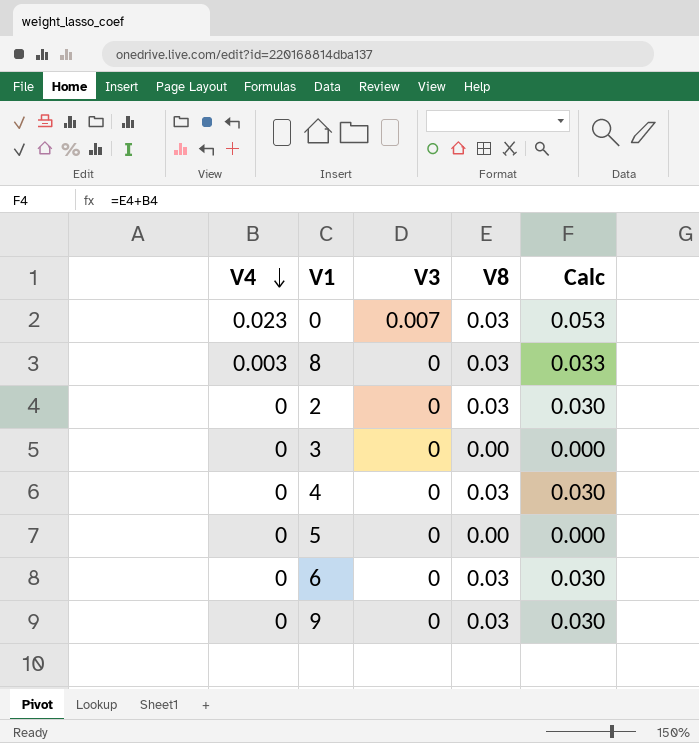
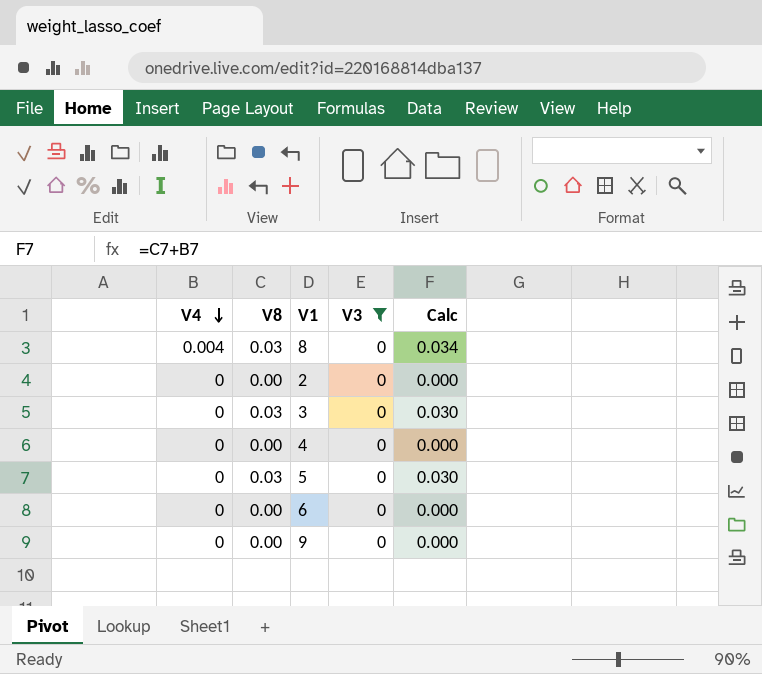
filter: none -> V3 = 0
column V8 | position: 4 -> 2
8 | V4: 0.003 -> 0.004
8 | Calc: 0.033 -> 0.034
2 | V8: 0.03 -> 0.00
2 | Calc: 0.030 -> 0.000
3 | V8: 0.00 -> 0.03
3 | Calc: 0.000 -> 0.030
4 | V8: 0.03 -> 0.00
4 | Calc: 0.030 -> 0.000
5 | V8: 0.00 -> 0.03
5 | Calc: 0.000 -> 0.030
6 | V8: 0.03 -> 0.00
6 | Calc: 0.030 -> 0.000
9 | V8: 0.03 -> 0.00
9 | Calc: 0.030 -> 0.000

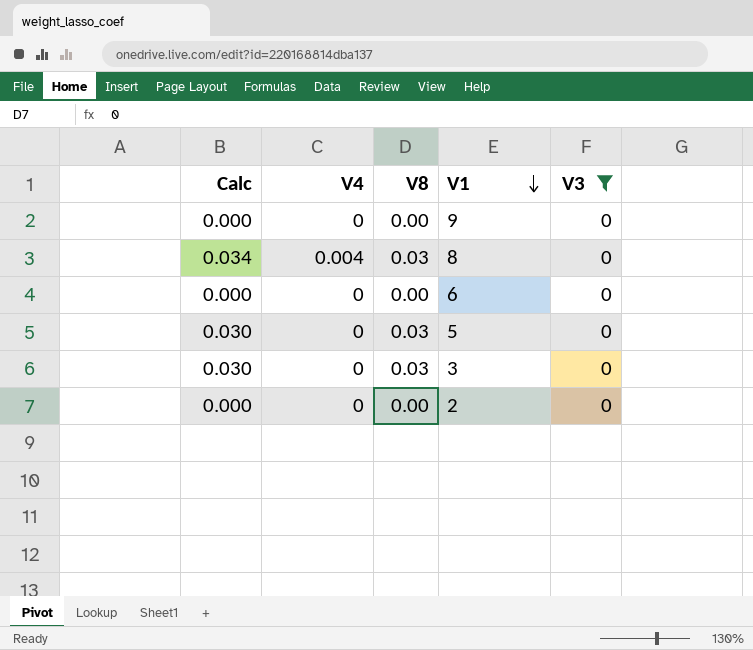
row order: V4 descending -> V1 descending
column Calc | position: 5 -> 1
row 4: 0 | 0.00 | 0 | 0.000 -> none

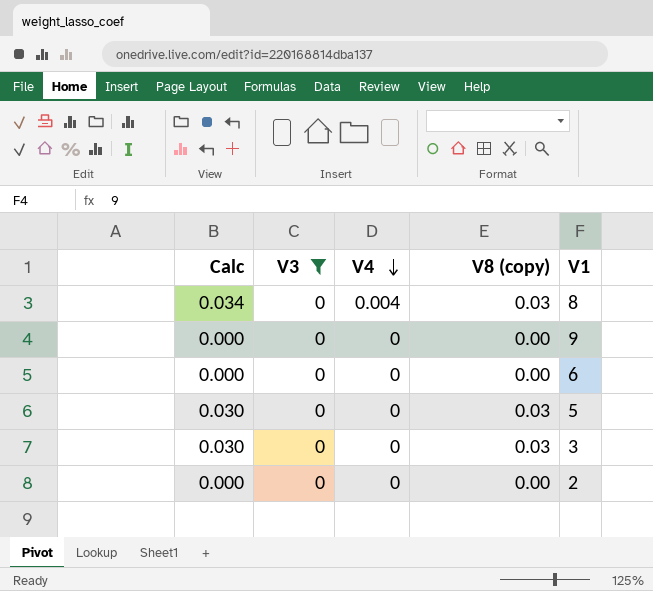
row order: V1 descending -> V4 descending
column V3 | position: 5 -> 2
column name: V8 -> V8 (copy)

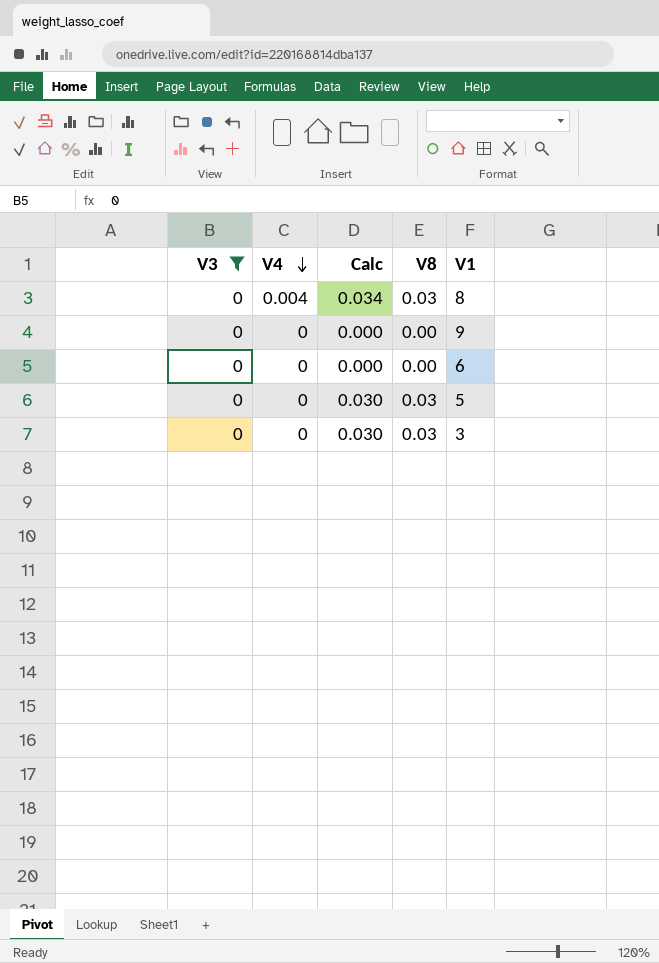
column Calc | position: 1 -> 3
column name: V8 (copy) -> V8
row 2: 0.000 | 0 | 0 | 0.00 -> none

